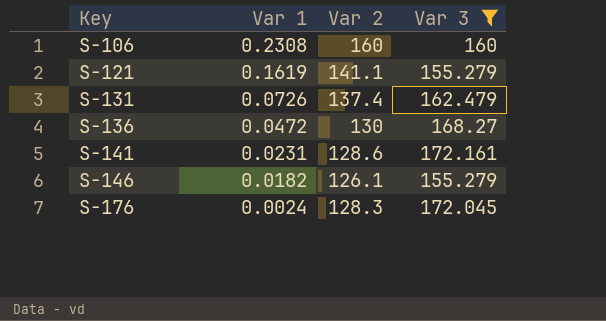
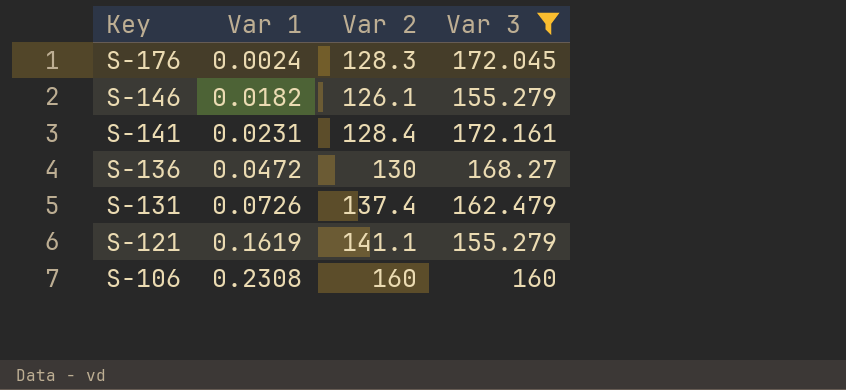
row order: Key ascending -> Key descending
S-141 | Var 2: 128.6 -> 128.4

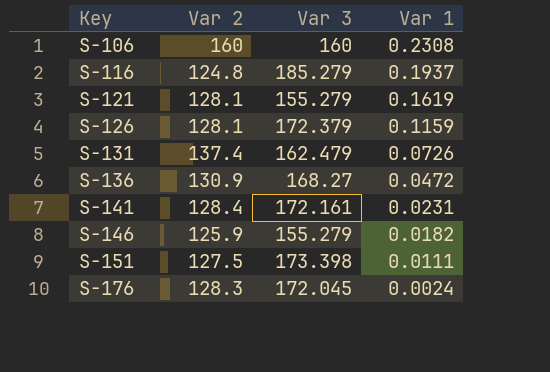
filter: Var 3 <= 172.161 -> none
row order: Key descending -> Key ascending
column Var 1 | position: 2 -> 4
S-121 | Var 2: 141.1 -> 128.1
S-136 | Var 2: 130 -> 130.9
S-146 | Var 2: 126.1 -> 125.9

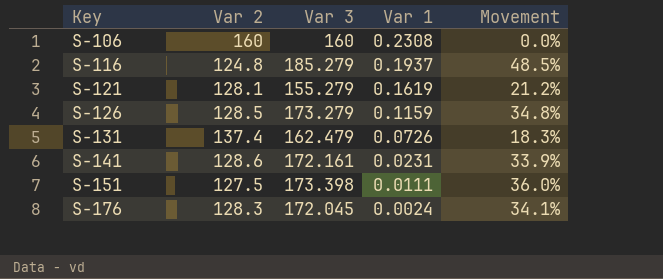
column Movement | formula: none -> ([Var 3] - [Var 2]) / [Var 2]
row S-136: 130.9 | 168.27 | 0.0472 -> none
row S-146: 125.9 | 155.279 | 0.0182 -> none
S-126 | Var 2: 128.1 -> 128.5
S-126 | Var 3: 172.379 -> 173.279
S-141 | Var 2: 128.4 -> 128.6

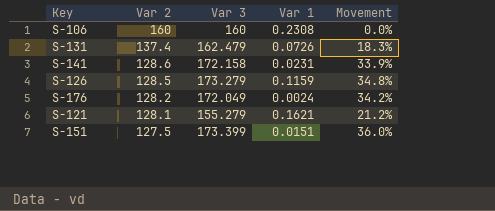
row order: Key ascending -> Var 2 descending
row S-116: 124.8 | 185.279 | 0.1937 | 48.5% -> none
S-141 | Var 3: 172.161 -> 172.158
S-176 | Var 2: 128.3 -> 128.2
S-176 | Var 3: 172.045 -> 172.049
S-176 | Movement: 34.1% -> 34.2%
S-121 | Var 1: 0.1619 -> 0.1621
S-151 | Var 3: 173.398 -> 173.399
S-151 | Var 1: 0.0111 -> 0.0151

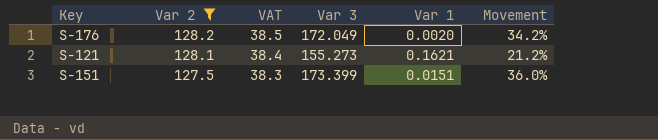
filter: none -> Var 2 <= 128.2
column VAT | formula: none -> [Var 2] * 0.3
S-176 | Var 1: 0.0024 -> 0.0020
S-121 | Var 3: 155.279 -> 155.273

